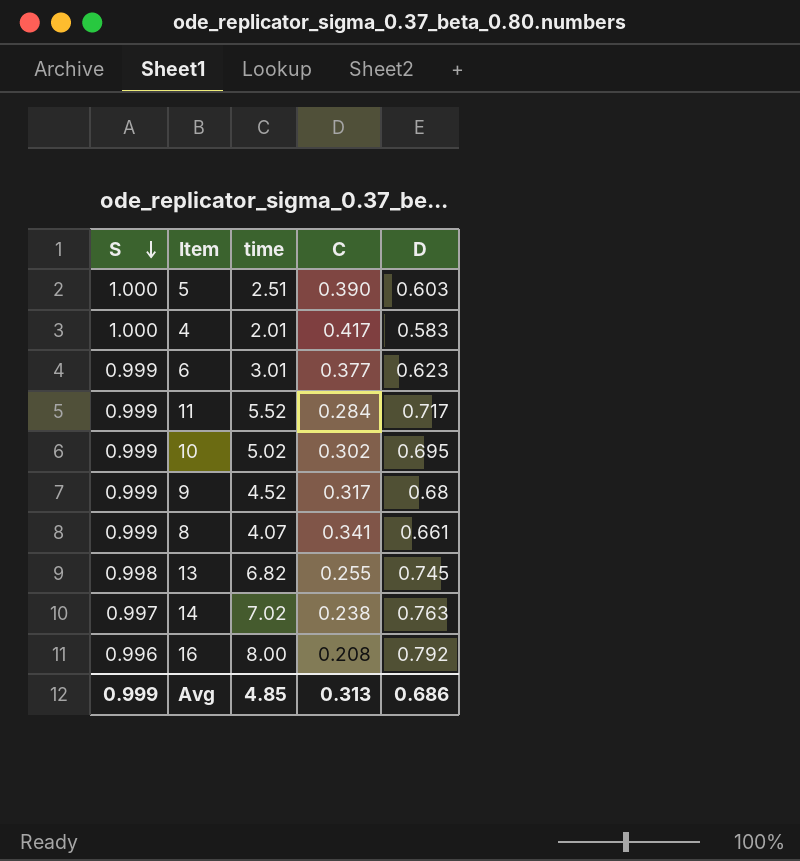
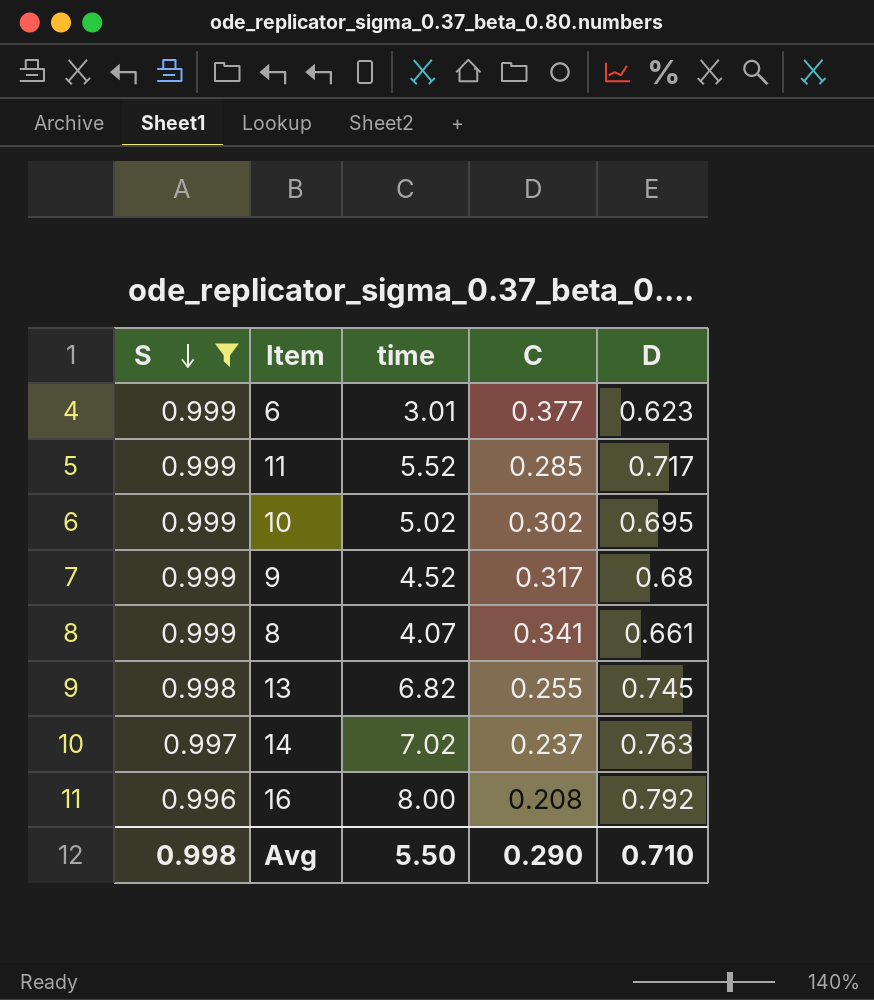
filter: none -> S != 1.000
11 | C: 0.284 -> 0.285
14 | C: 0.238 -> 0.237
Avg | S: 0.999 -> 0.998
Avg | time: 4.85 -> 5.50
Avg | C: 0.313 -> 0.290
Avg | D: 0.686 -> 0.710

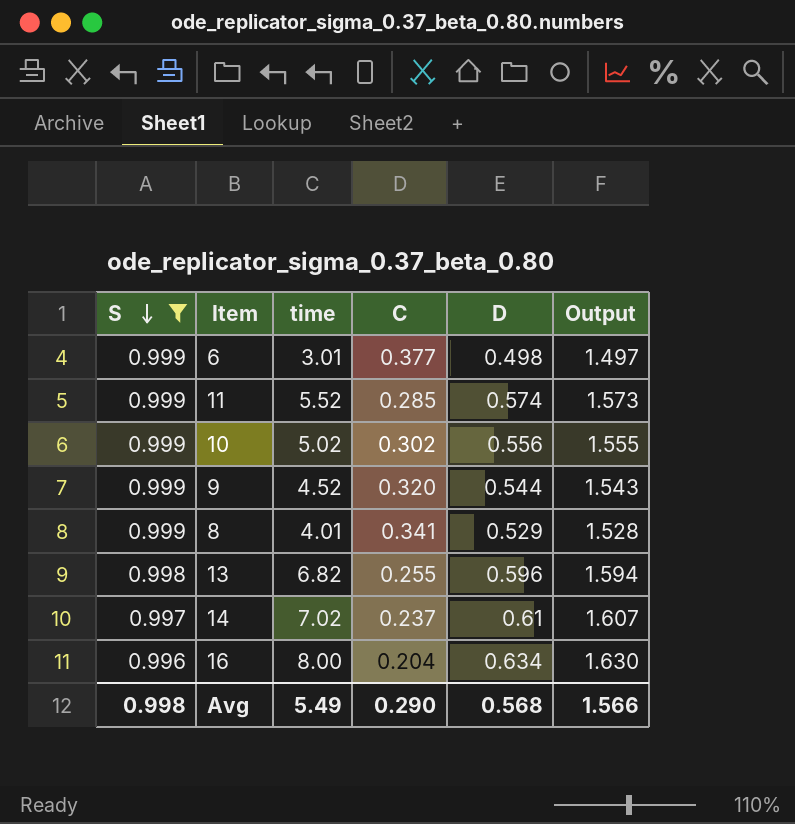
column Output | formula: none -> [S] + [D]
6 | D: 0.623 -> 0.498
11 | D: 0.717 -> 0.574
10 | D: 0.695 -> 0.556
9 | C: 0.317 -> 0.320
9 | D: 0.68 -> 0.544
8 | time: 4.07 -> 4.01
8 | D: 0.661 -> 0.529
13 | D: 0.745 -> 0.596
14 | D: 0.763 -> 0.61
16 | C: 0.208 -> 0.204
16 | D: 0.792 -> 0.634
Avg | time: 5.50 -> 5.49
Avg | D: 0.710 -> 0.568

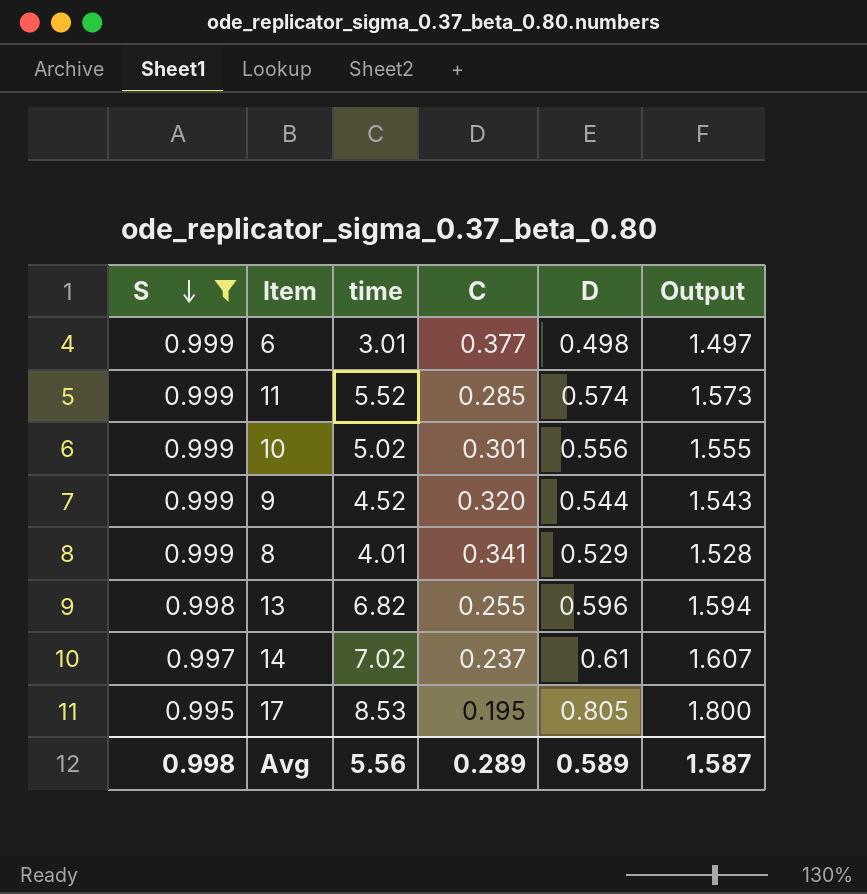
row 16: 0.996 | 8.00 | 0.204 | 0.634 | 1.630 -> none
10 | C: 0.302 -> 0.301
row 17: none -> 0.995 | 8.53 | 0.195 | 0.805 | 1.800
Avg | time: 5.49 -> 5.56
Avg | C: 0.290 -> 0.289
Avg | D: 0.568 -> 0.589
Avg | Output: 1.566 -> 1.587

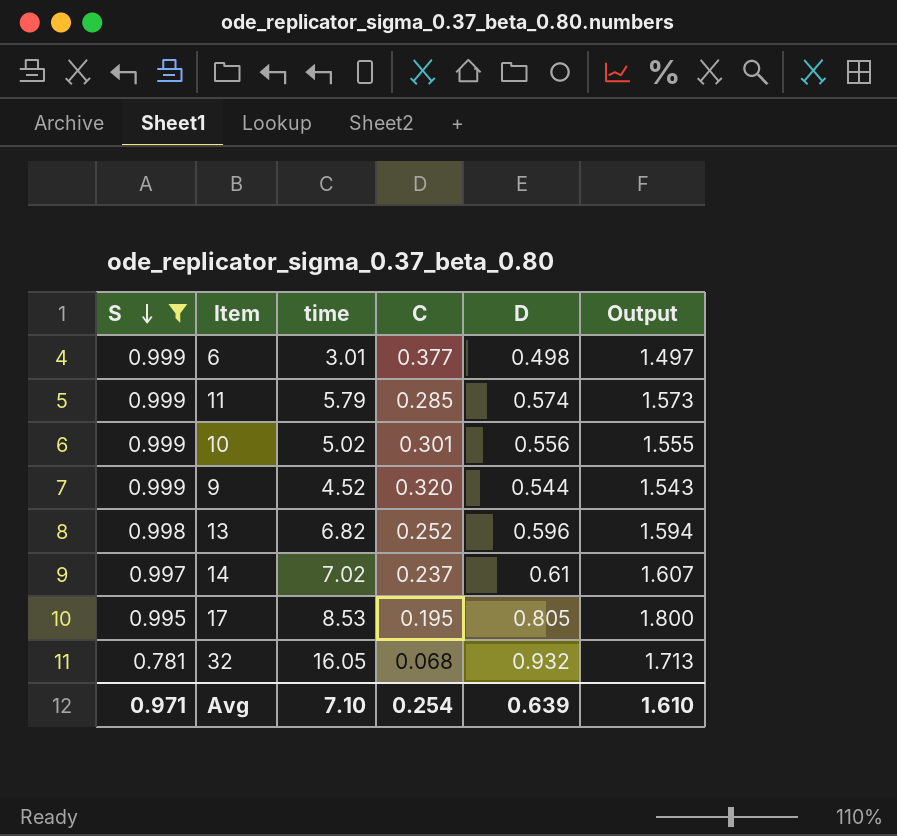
row 8: 0.999 | 4.01 | 0.341 | 0.529 | 1.528 -> none
11 | time: 5.52 -> 5.79
13 | C: 0.255 -> 0.252
row 32: none -> 0.781 | 16.05 | 0.068 | 0.932 | 1.713
Avg | S: 0.998 -> 0.971
Avg | time: 5.56 -> 7.10
Avg | C: 0.289 -> 0.254
Avg | D: 0.589 -> 0.639
Avg | Output: 1.587 -> 1.610

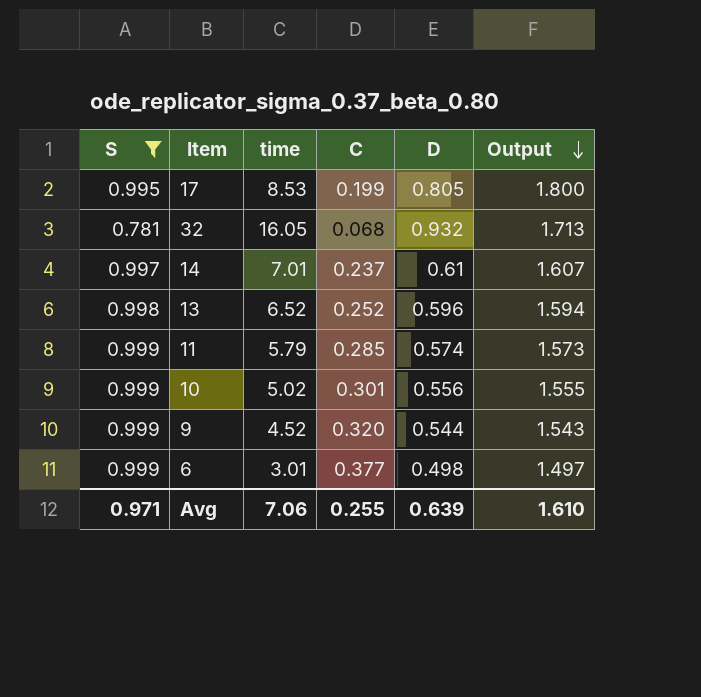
row order: S descending -> Output descending
17 | C: 0.195 -> 0.199
14 | time: 7.02 -> 7.01
13 | time: 6.82 -> 6.52
Avg | time: 7.10 -> 7.06
Avg | C: 0.254 -> 0.255

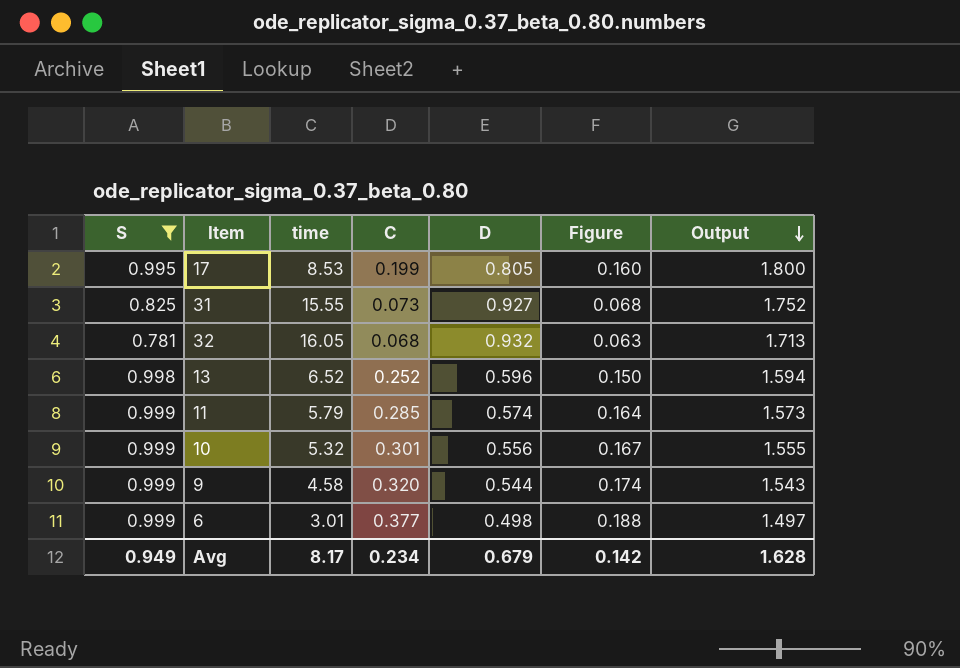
column Figure | formula: none -> [C] * [D]
row 14: 0.997 | 7.01 | 0.237 | 0.61 | 1.607 -> none
row 31: none -> 0.825 | 15.55 | 0.073 | 0.927 | 0.068 | 1.752
10 | time: 5.02 -> 5.32
9 | time: 4.52 -> 4.58
Avg | S: 0.971 -> 0.949
Avg | time: 7.06 -> 8.17
Avg | C: 0.255 -> 0.234
Avg | D: 0.639 -> 0.679
Avg | Output: 1.610 -> 1.628

